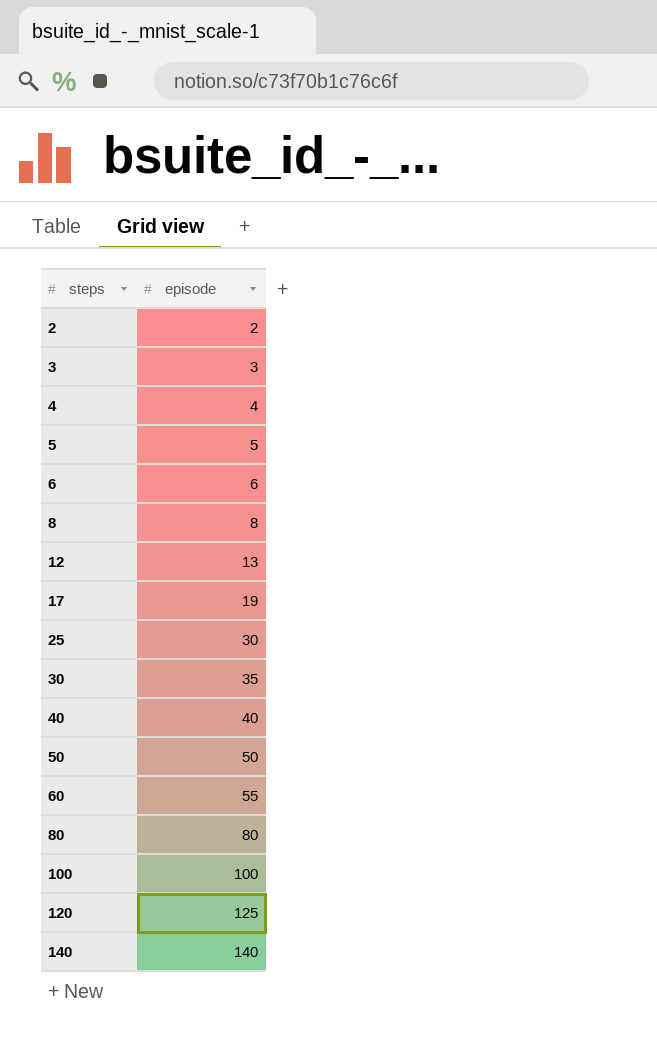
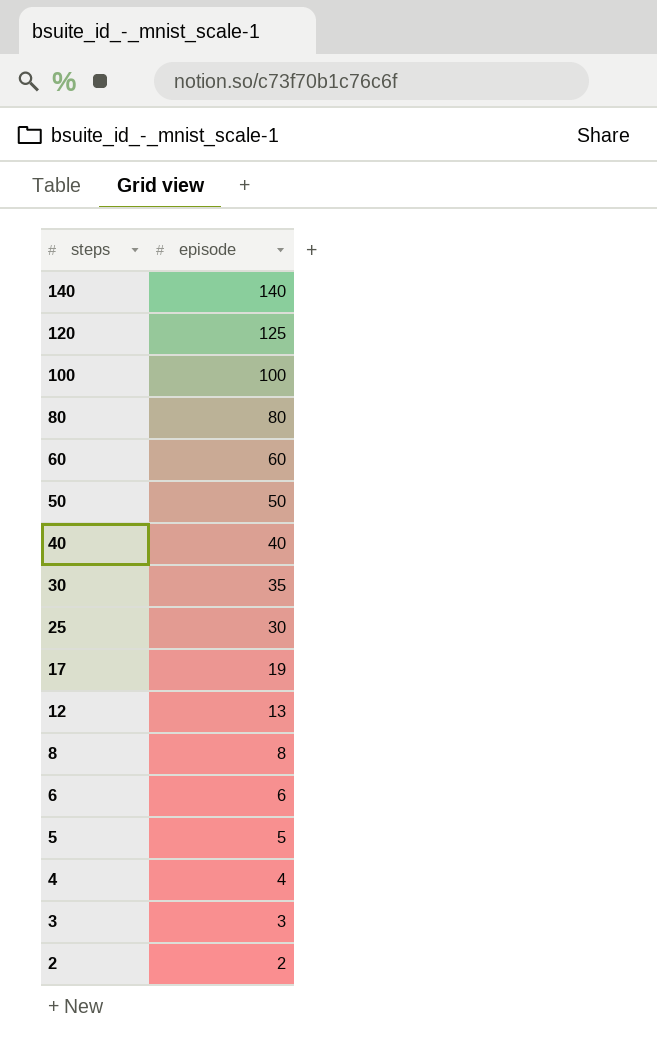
row order: steps ascending -> steps descending
60 | episode: 55 -> 60

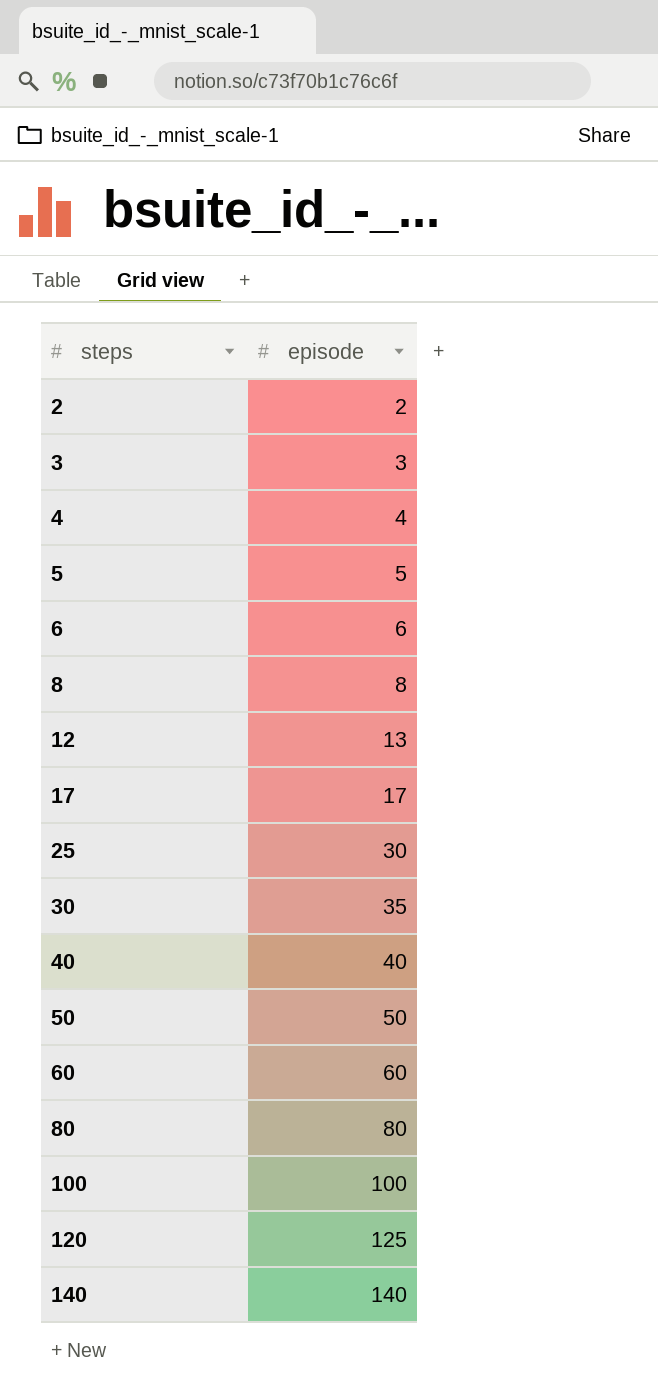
row order: steps descending -> steps ascending
17 | episode: 19 -> 17

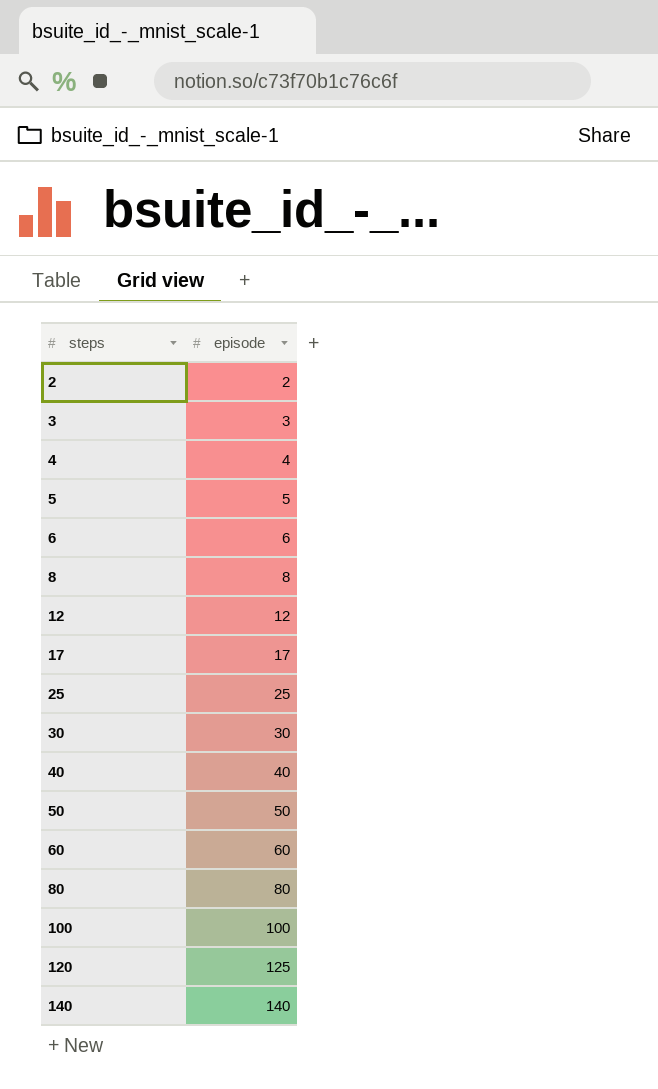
12 | episode: 13 -> 12
25 | episode: 30 -> 25
30 | episode: 35 -> 30

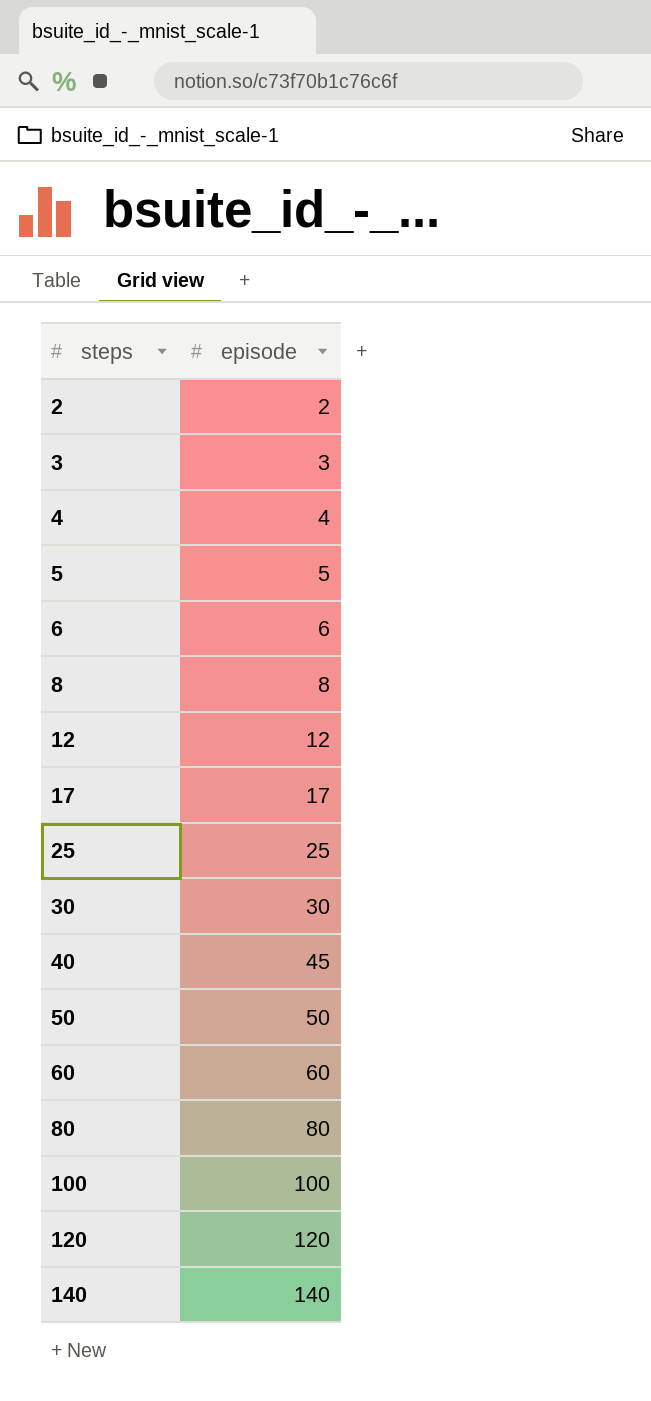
40 | episode: 40 -> 45
120 | episode: 125 -> 120

